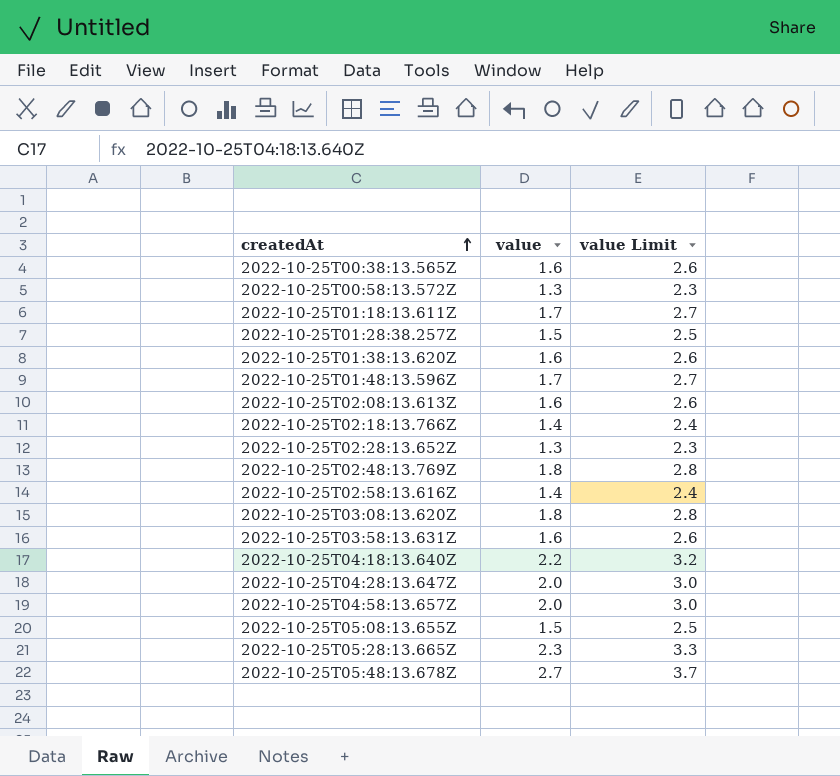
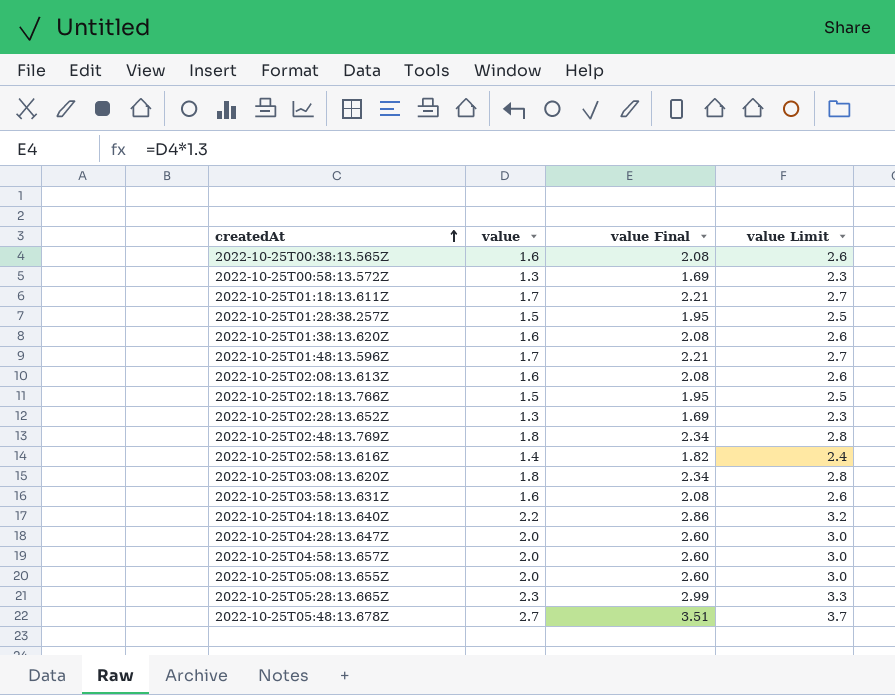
column value Final | formula: none -> [value] * 1.3
2022-10-25T02:18:13.766Z | value: 1.4 -> 1.5
2022-10-25T02:18:13.766Z | value Limit: 2.4 -> 2.5
2022-10-25T05:08:13.655Z | value: 1.5 -> 2.0
2022-10-25T05:08:13.655Z | value Limit: 2.5 -> 3.0

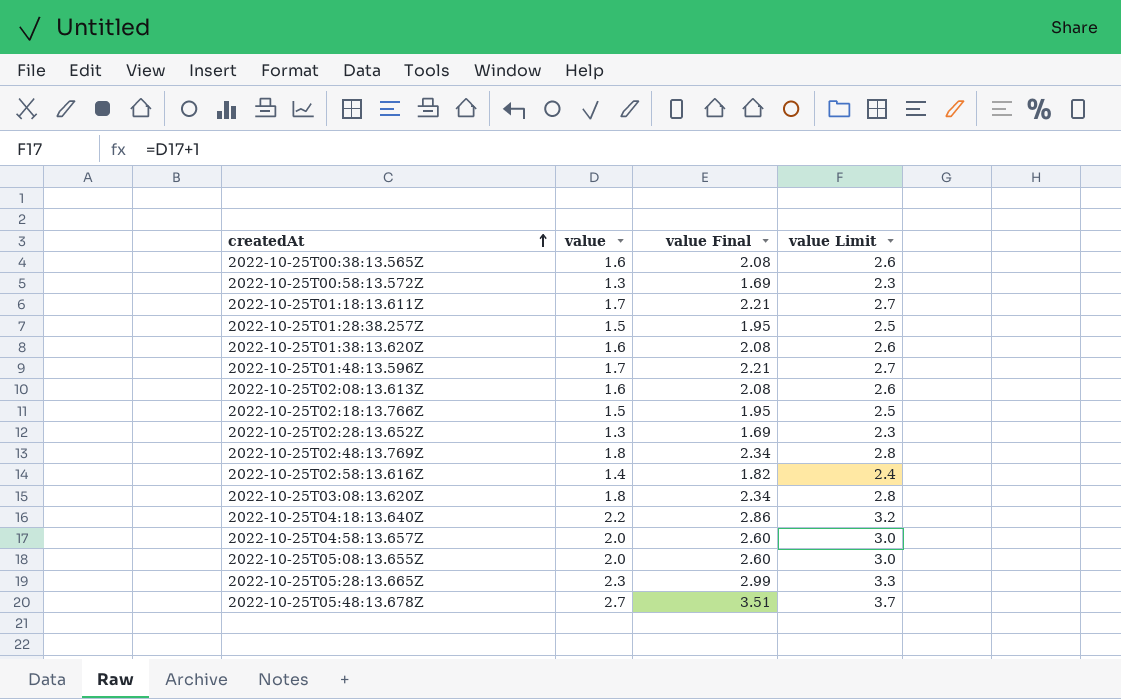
row 2022-10-25T03:58:13.631Z: 1.6 | 2.08 | 2.6 -> none
row 2022-10-25T04:28:13.647Z: 2.0 | 2.60 | 3.0 -> none

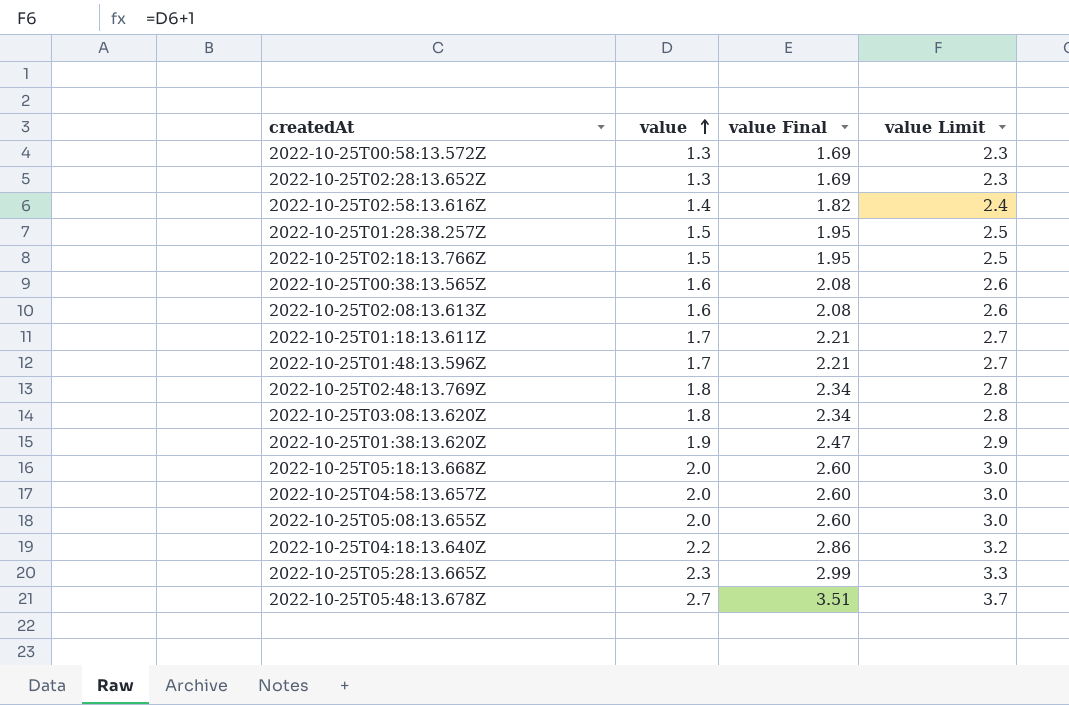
row order: createdAt ascending -> value ascending
2022-10-25T01:38:13.620Z | value: 1.6 -> 1.9
2022-10-25T01:38:13.620Z | value Final: 2.08 -> 2.47
2022-10-25T01:38:13.620Z | value Limit: 2.6 -> 2.9
row 2022-10-25T05:18:13.668Z: none -> 2.0 | 2.60 | 3.0

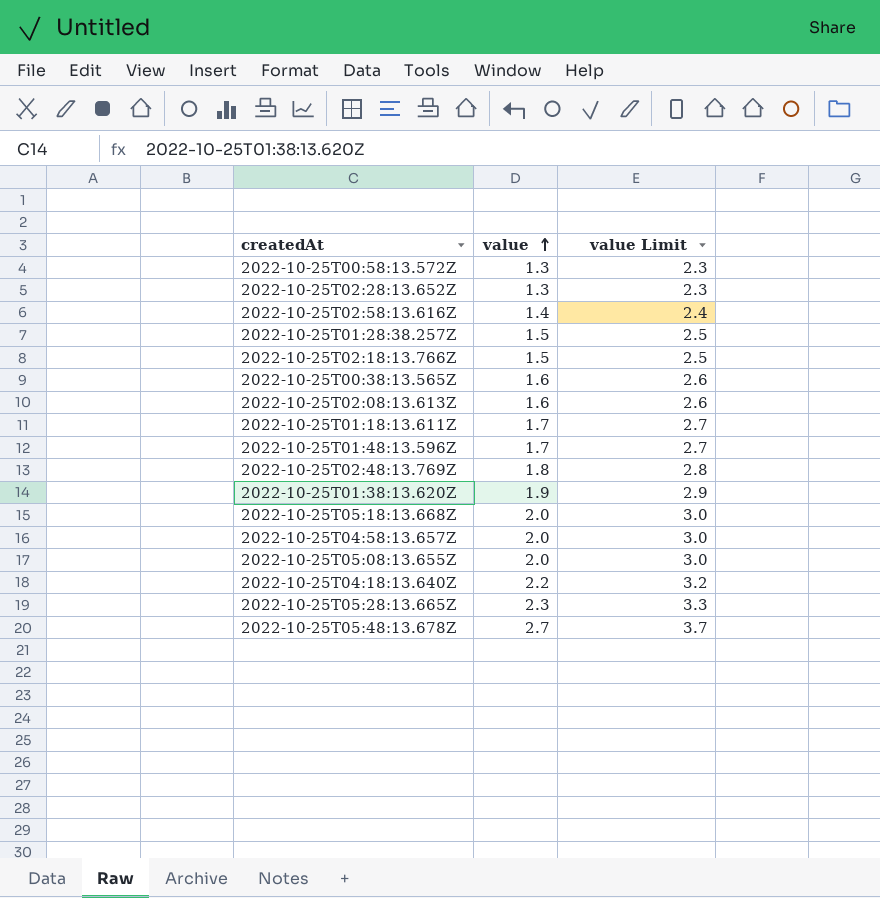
column value Final | formula: [value] * 1.3 -> none
row 2022-10-25T03:08:13.620Z: 1.8 | 2.34 | 2.8 -> none

